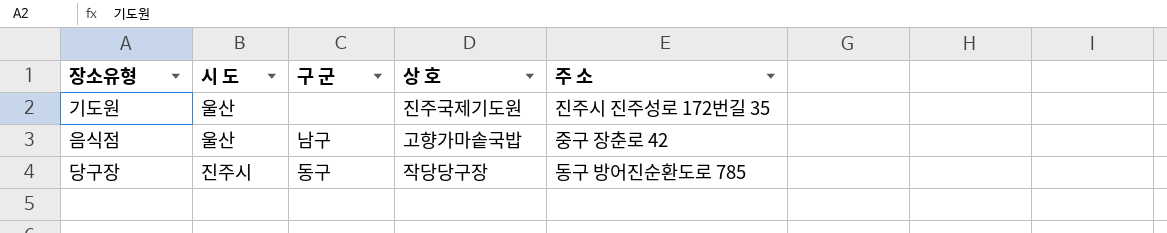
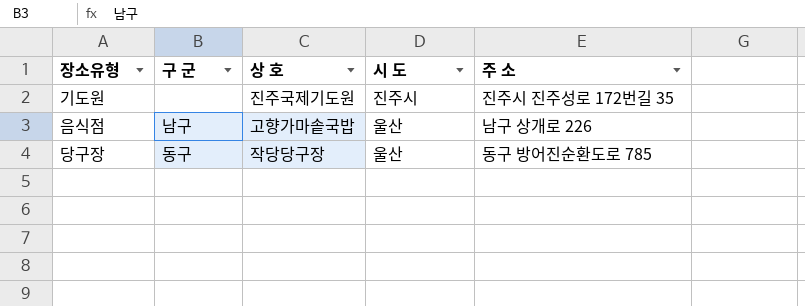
column 시 도 | position: 2 -> 4
기도원 | 시 도: 울산 -> 진주시
음식점 | 주 소: 중구 장춘로 42 -> 남구 상개로 226
당구장 | 시 도: 진주시 -> 울산

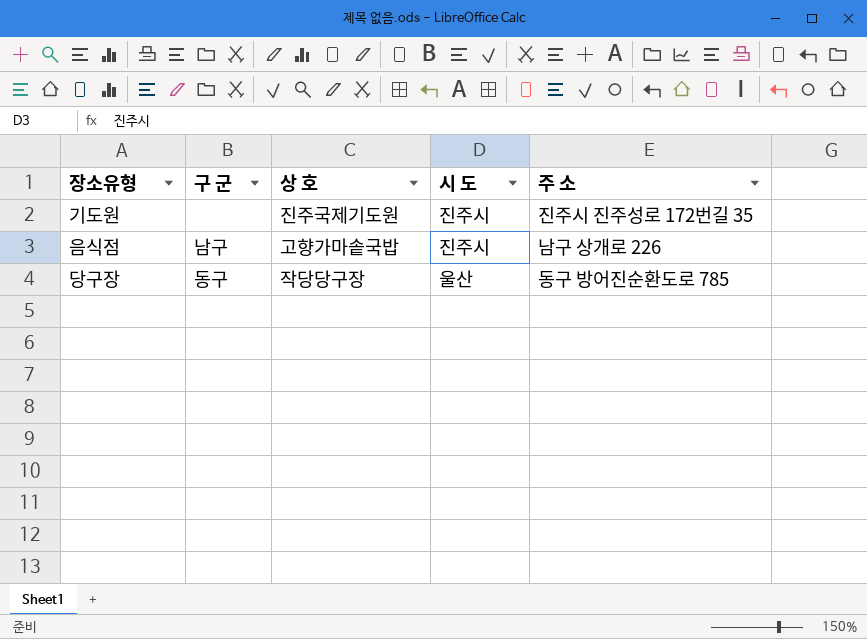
음식점 | 시 도: 울산 -> 진주시

